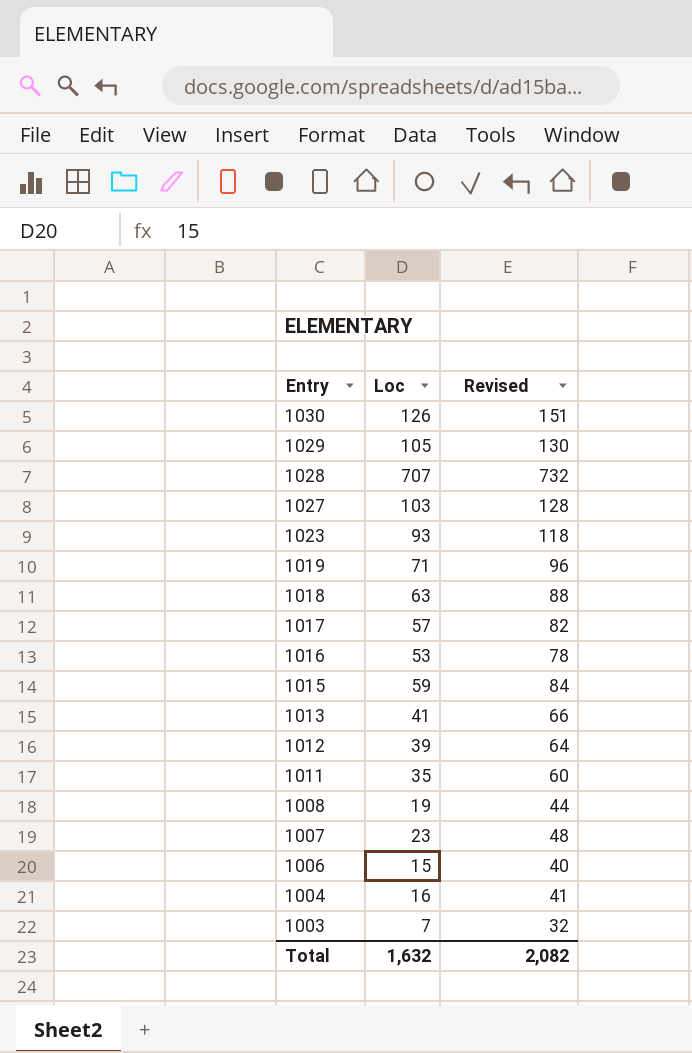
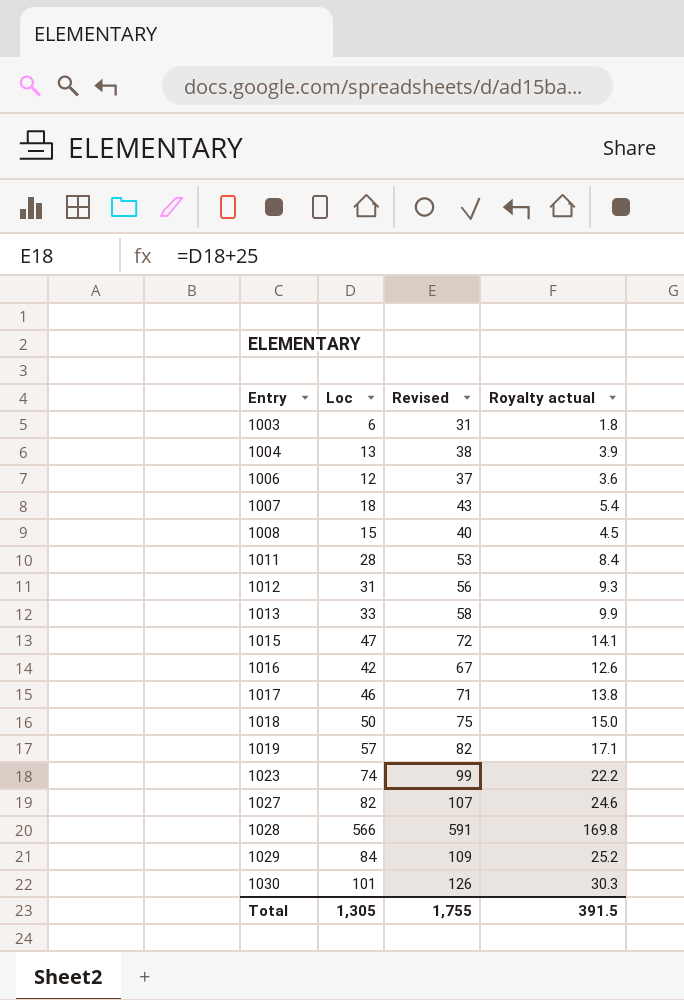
row order: Entry descending -> Entry ascending
column Royalty actual | formula: none -> [Loc] * 0.3
1003 | Loc: 7 -> 6
1003 | Revised: 32 -> 31
1004 | Loc: 16 -> 13
1004 | Revised: 41 -> 38
1006 | Loc: 15 -> 12
1006 | Revised: 40 -> 37
1007 | Loc: 23 -> 18
1007 | Revised: 48 -> 43
1008 | Loc: 19 -> 15
1008 | Revised: 44 -> 40
1011 | Loc: 35 -> 28
1011 | Revised: 60 -> 53
1012 | Loc: 39 -> 31
1012 | Revised: 64 -> 56
1013 | Loc: 41 -> 33
1013 | Revised: 66 -> 58
1015 | Loc: 59 -> 47
1015 | Revised: 84 -> 72
1016 | Loc: 53 -> 42
1016 | Revised: 78 -> 67
1017 | Loc: 57 -> 46
1017 | Revised: 82 -> 71
1018 | Loc: 63 -> 50
1018 | Revised: 88 -> 75
1019 | Loc: 71 -> 57
1019 | Revised: 96 -> 82
1023 | Loc: 93 -> 74
1023 | Revised: 118 -> 99
1027 | Loc: 103 -> 82
1027 | Revised: 128 -> 107
1028 | Loc: 707 -> 566
1028 | Revised: 732 -> 591
1029 | Loc: 105 -> 84
1029 | Revised: 130 -> 109
1030 | Loc: 126 -> 101
1030 | Revised: 151 -> 126
Total | Loc: 1,632 -> 1,305
Total | Revised: 2,082 -> 1,755

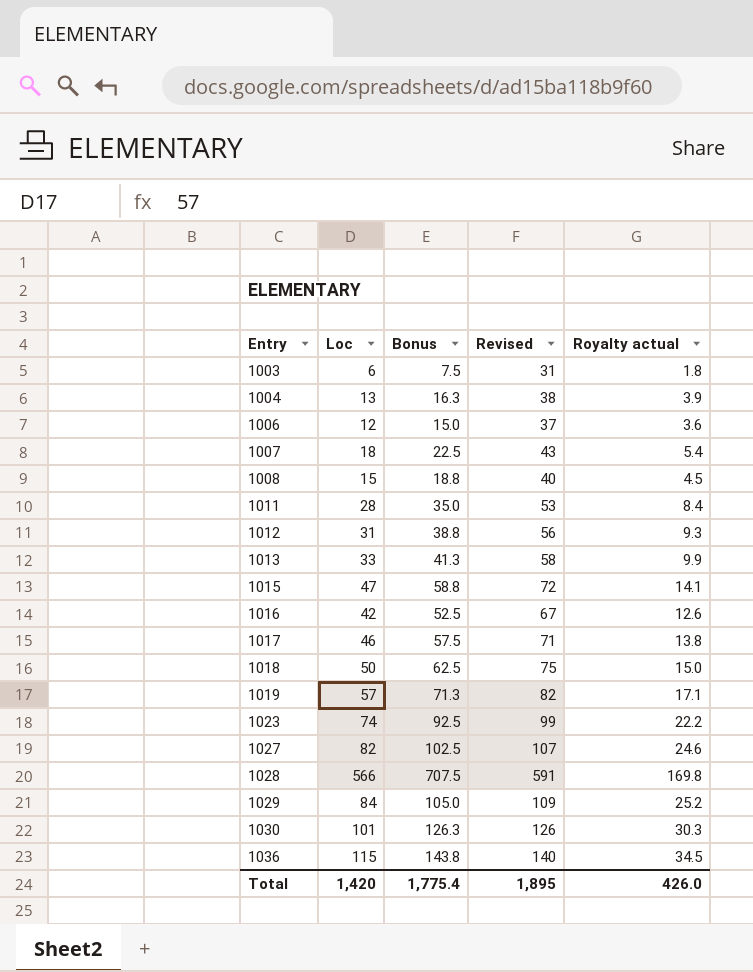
column Bonus | formula: none -> [Loc] * 1.25
row 1036: none -> 115 | 143.8 | 140 | 34.5
Total | Loc: 1,305 -> 1,420
Total | Revised: 1,755 -> 1,895
Total | Royalty actual: 391.5 -> 426.0

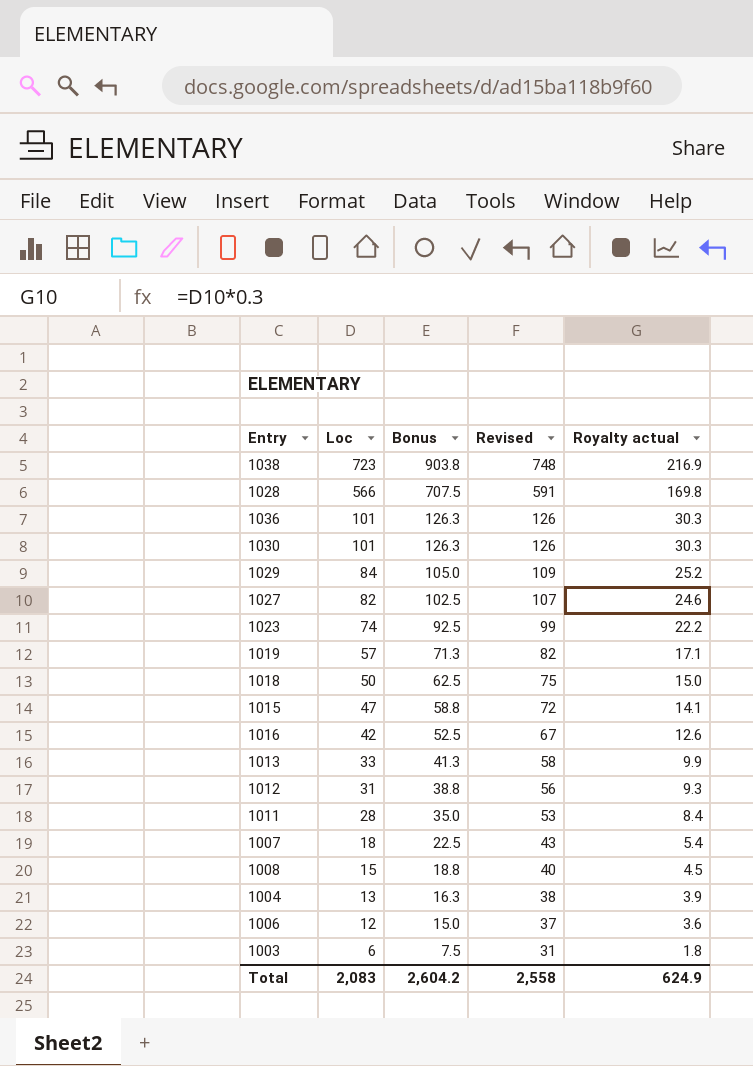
row order: Entry ascending -> Loc descending
row 1017: 46 | 57.5 | 71 | 13.8 -> none
row 1038: none -> 723 | 903.8 | 748 | 216.9
1036 | Loc: 115 -> 101
1036 | Bonus: 143.8 -> 126.3
1036 | Revised: 140 -> 126
1036 | Royalty actual: 34.5 -> 30.3
Total | Loc: 1,420 -> 2,083
Total | Bonus: 1,775.4 -> 2,604.2
Total | Revised: 1,895 -> 2,558
Total | Royalty actual: 426.0 -> 624.9

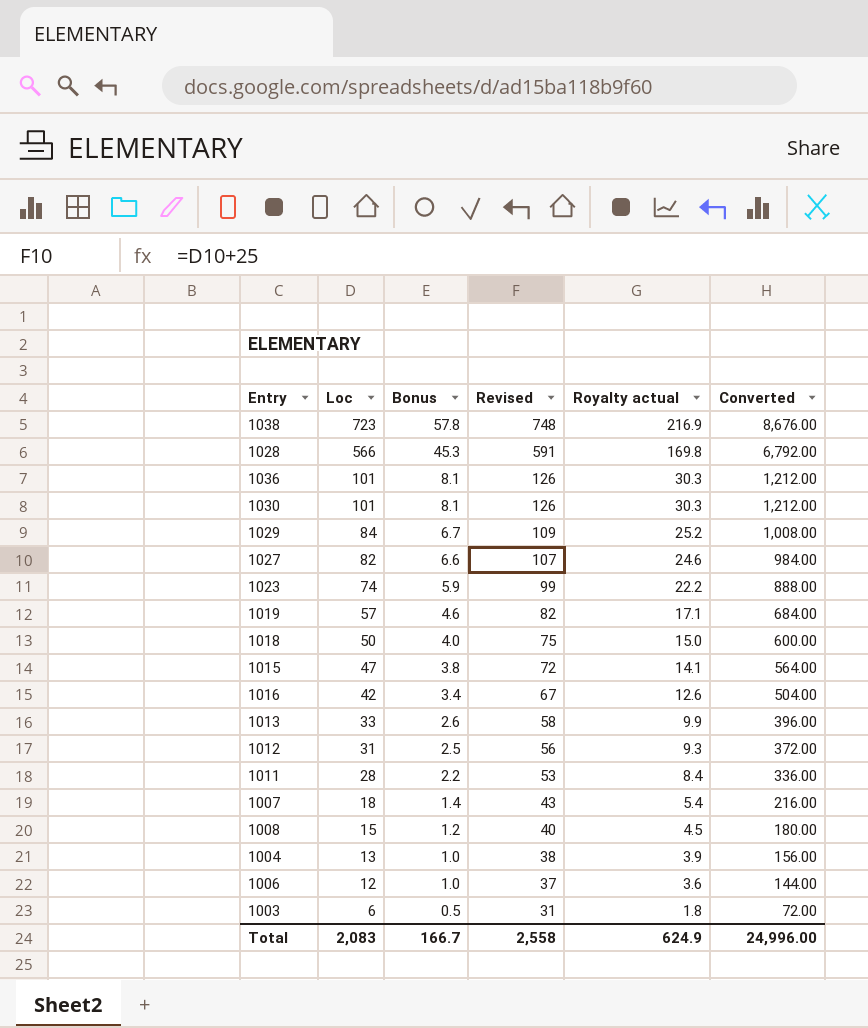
column Bonus | formula: [Loc] * 1.25 -> [Loc] * 0.08
column Converted | formula: none -> [Loc] * 12
Total | Bonus: 2,604.2 -> 166.7

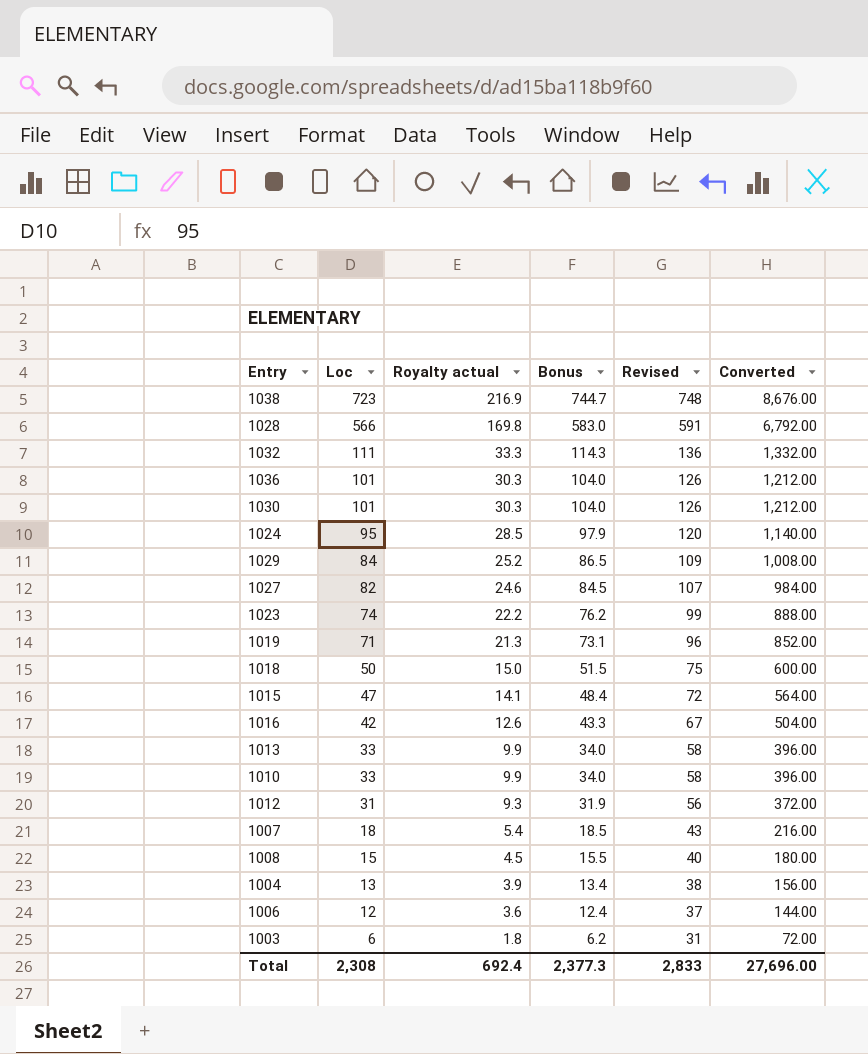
column Royalty actual | position: 5 -> 3
column Bonus | formula: [Loc] * 0.08 -> [Loc] * 1.03
row 1011: 28 | 2.2 | 53 | 8.4 | 336.00 -> none
row 1032: none -> 111 | 33.3 | 114.3 | 136 | 1,332.00
row 1024: none -> 95 | 28.5 | 97.9 | 120 | 1,140.00
1019 | Loc: 57 -> 71
1019 | Royalty actual: 17.1 -> 21.3
1019 | Revised: 82 -> 96
1019 | Converted: 684.00 -> 852.00
row 1010: none -> 33 | 9.9 | 34.0 | 58 | 396.00
Total | Loc: 2,083 -> 2,308
Total | Royalty actual: 624.9 -> 692.4
Total | Bonus: 166.7 -> 2,377.3
Total | Revised: 2,558 -> 2,833
Total | Converted: 24,996.00 -> 27,696.00

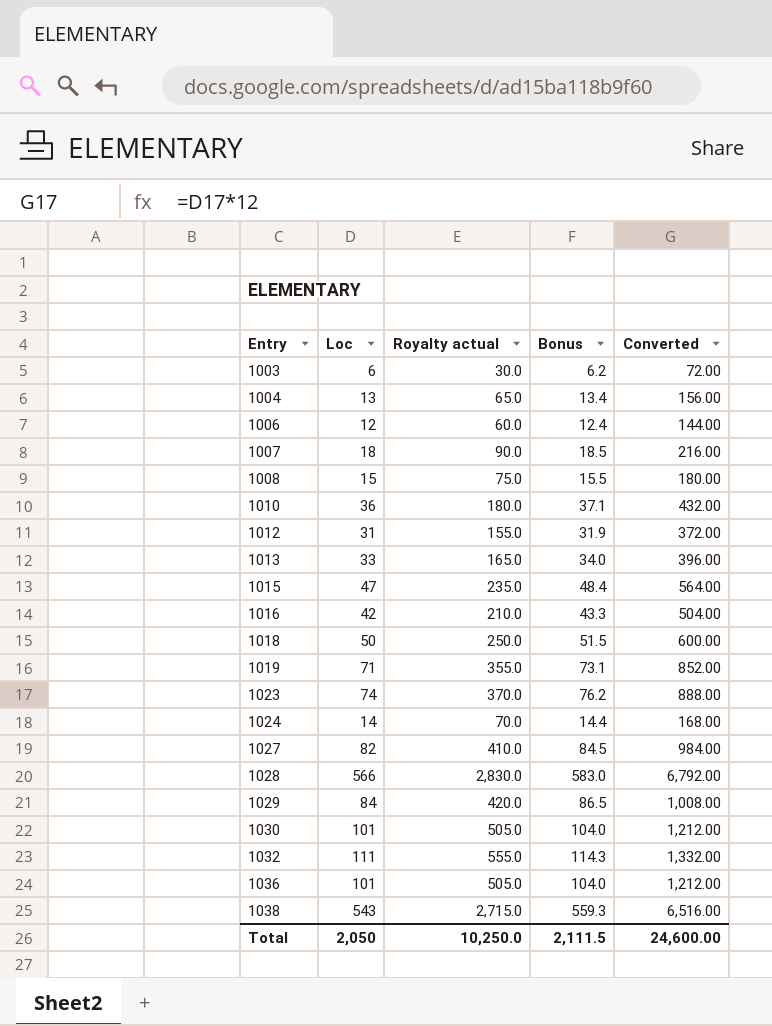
row order: Loc descending -> Entry ascending
column Revised | formula: [Loc] + 25 -> none
column Royalty actual | formula: [Loc] * 0.3 -> [Loc] * 5
1010 | Loc: 33 -> 36
1010 | Bonus: 34.0 -> 37.1
1010 | Converted: 396.00 -> 432.00
1024 | Loc: 95 -> 14
1024 | Bonus: 97.9 -> 14.4
1024 | Converted: 1,140.00 -> 168.00
1038 | Loc: 723 -> 543
1038 | Bonus: 744.7 -> 559.3
1038 | Converted: 8,676.00 -> 6,516.00
Total | Loc: 2,308 -> 2,050
Total | Royalty actual: 692.4 -> 10,250.0
Total | Bonus: 2,377.3 -> 2,111.5
Total | Converted: 27,696.00 -> 24,600.00

